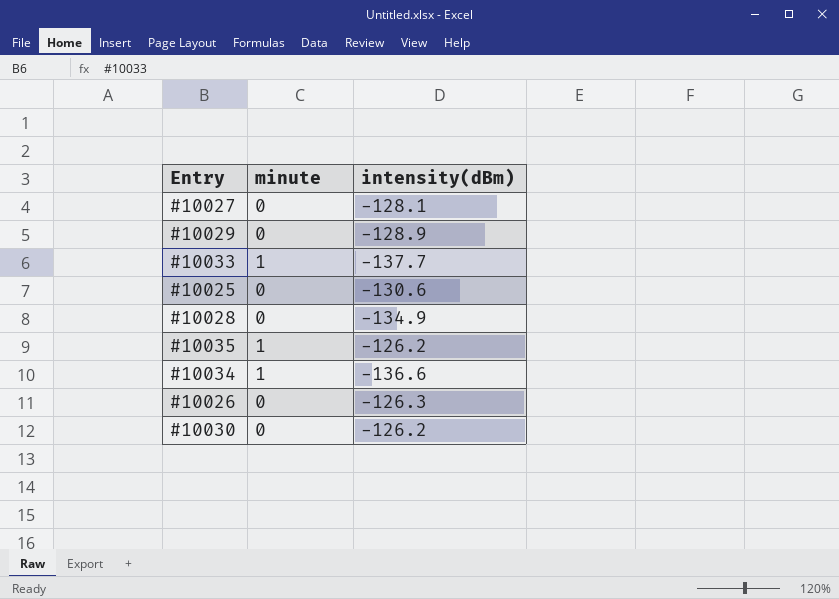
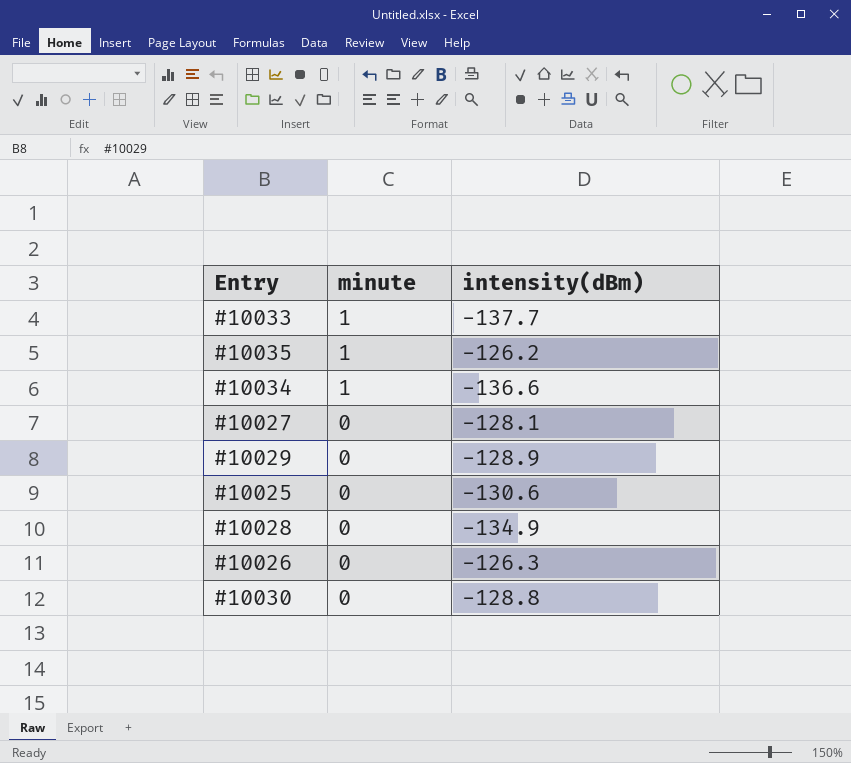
row order: none -> minute descending
#10030 | intensity(dBm): -126.2 -> -128.8

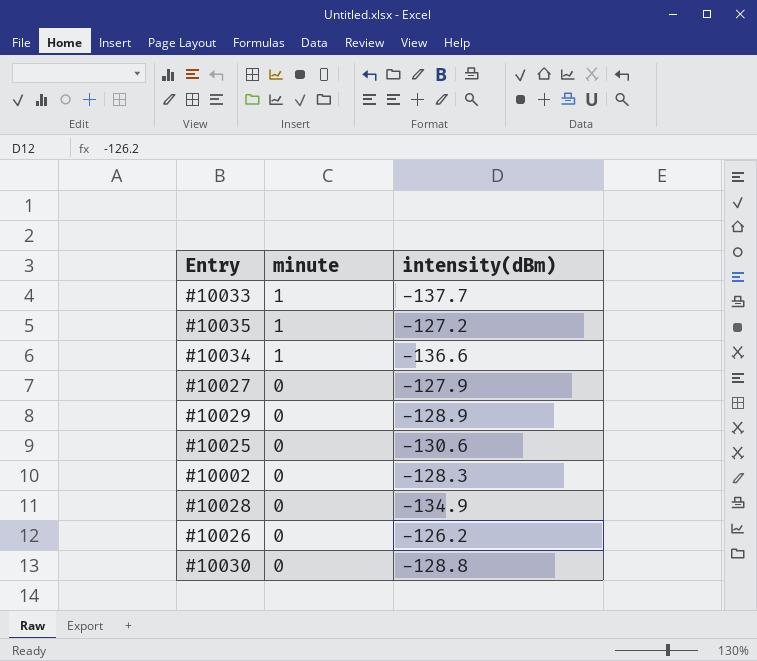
#10035 | intensity(dBm): -126.2 -> -127.2
#10027 | intensity(dBm): -128.1 -> -127.9
row #10002: none -> 0 | -128.3
#10026 | intensity(dBm): -126.3 -> -126.2

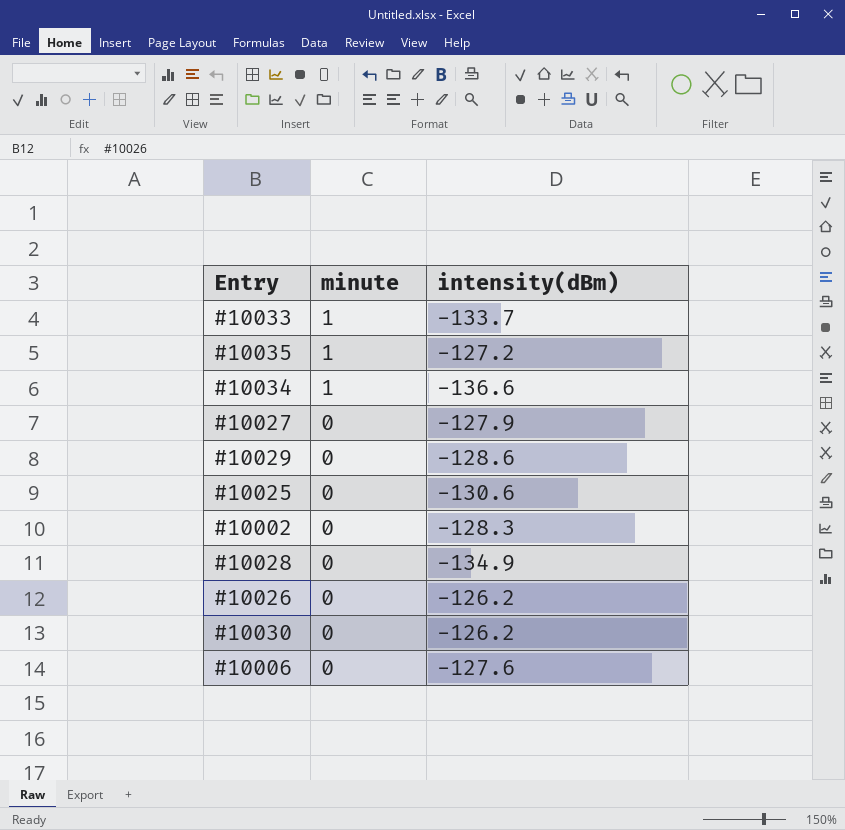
#10033 | intensity(dBm): -137.7 -> -133.7
#10029 | intensity(dBm): -128.9 -> -128.6
#10030 | intensity(dBm): -128.8 -> -126.2
row #10006: none -> 0 | -127.6

